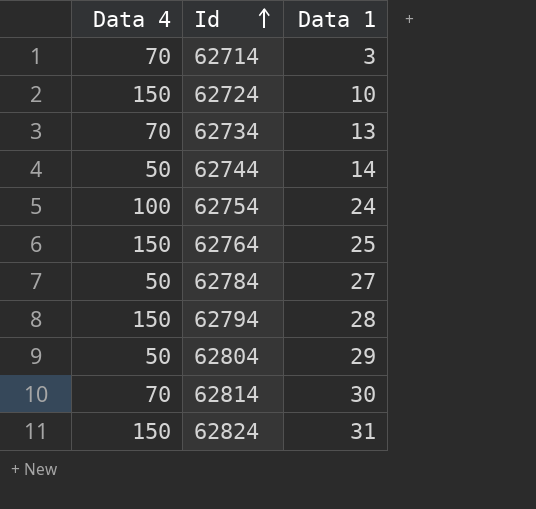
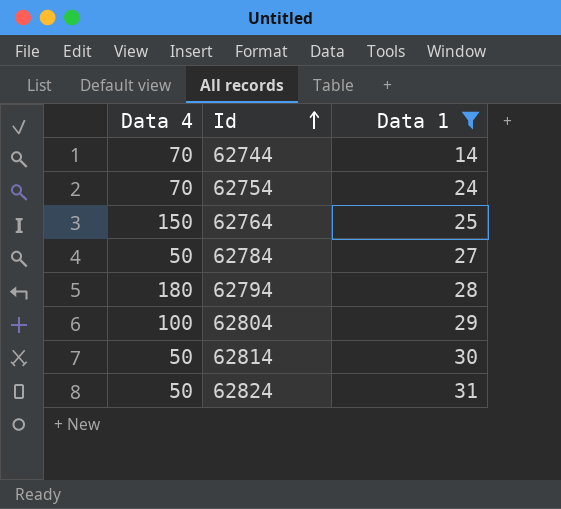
filter: none -> Data 1 >= 14
62744 | Data 4: 50 -> 70
62754 | Data 4: 100 -> 70
62794 | Data 4: 150 -> 180
62804 | Data 4: 50 -> 100
62814 | Data 4: 70 -> 50
62824 | Data 4: 150 -> 50

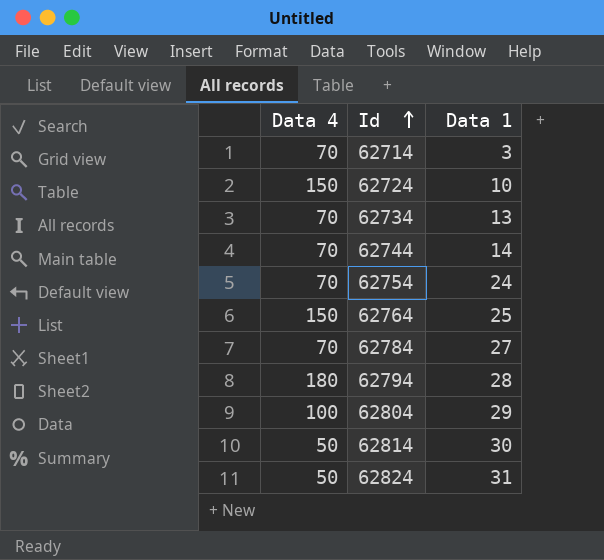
filter: Data 1 >= 14 -> none
62784 | Data 4: 50 -> 70

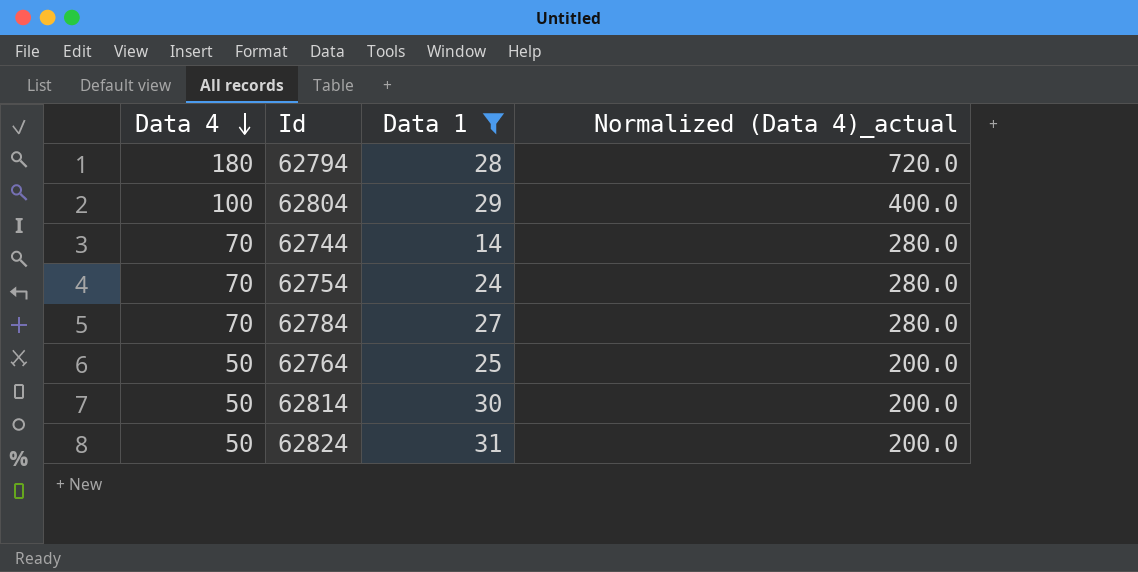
filter: none -> Data 1 >= 14
row order: Id ascending -> Data 4 descending
column Normalized (Data 4)_actual | formula: none -> [Data 4] * 4
62764 | Data 4: 150 -> 50

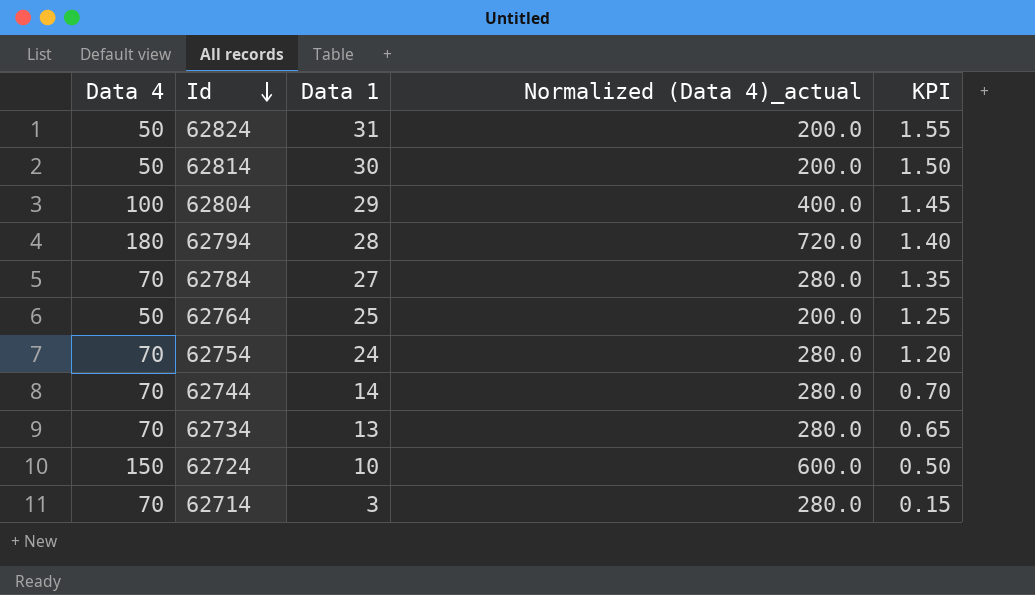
filter: Data 1 >= 14 -> none
row order: Data 4 descending -> Id descending
column KPI | formula: none -> [Data 1] * 0.05

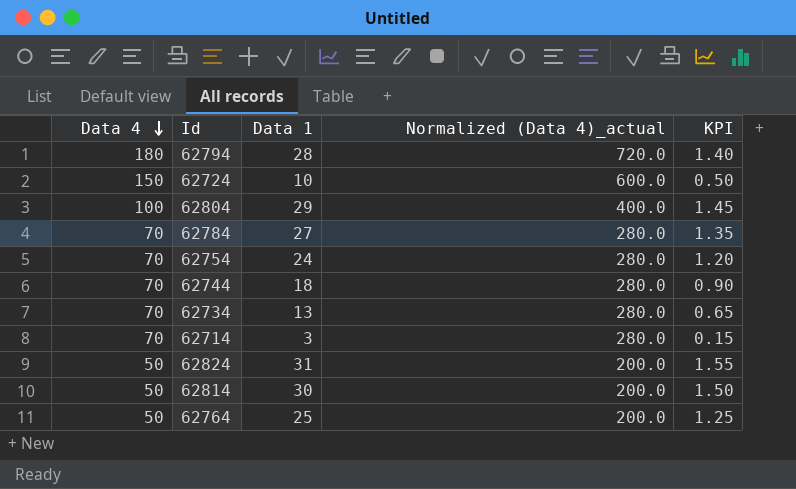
row order: Id descending -> Data 4 descending
62744 | Data 1: 14 -> 18
62744 | KPI: 0.70 -> 0.90

